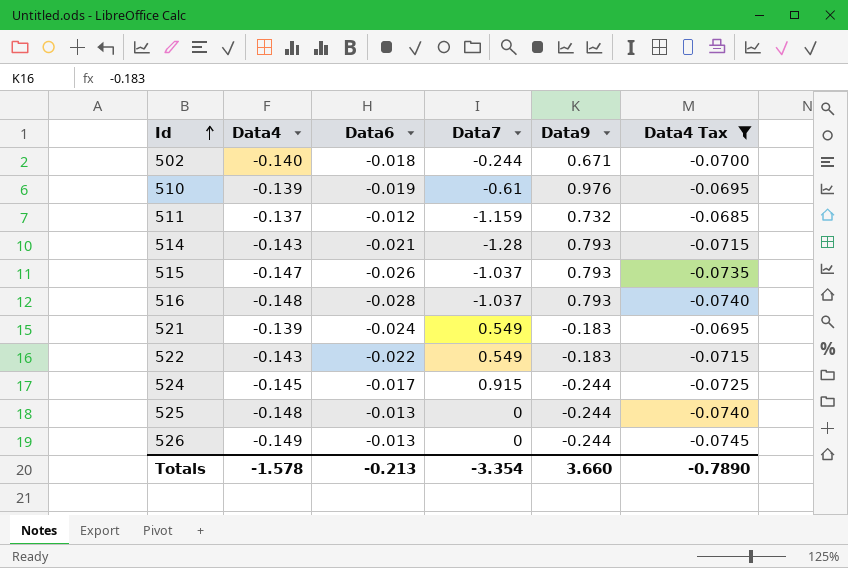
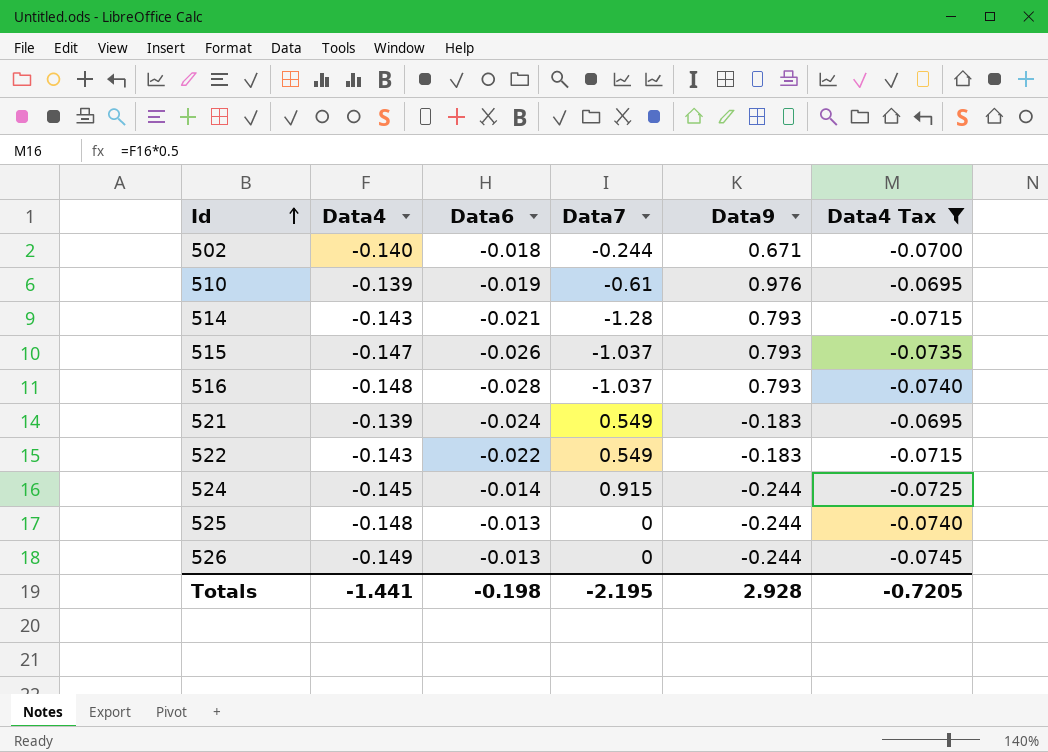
row 511: -0.137 | -0.012 | -1.159 | 0.732 | -0.0685 -> none
524 | Data6: -0.017 -> -0.014
Totals | Data4: -1.578 -> -1.441
Totals | Data6: -0.213 -> -0.198
Totals | Data7: -3.354 -> -2.195
Totals | Data9: 3.660 -> 2.928
Totals | Data4 Tax: -0.7890 -> -0.7205

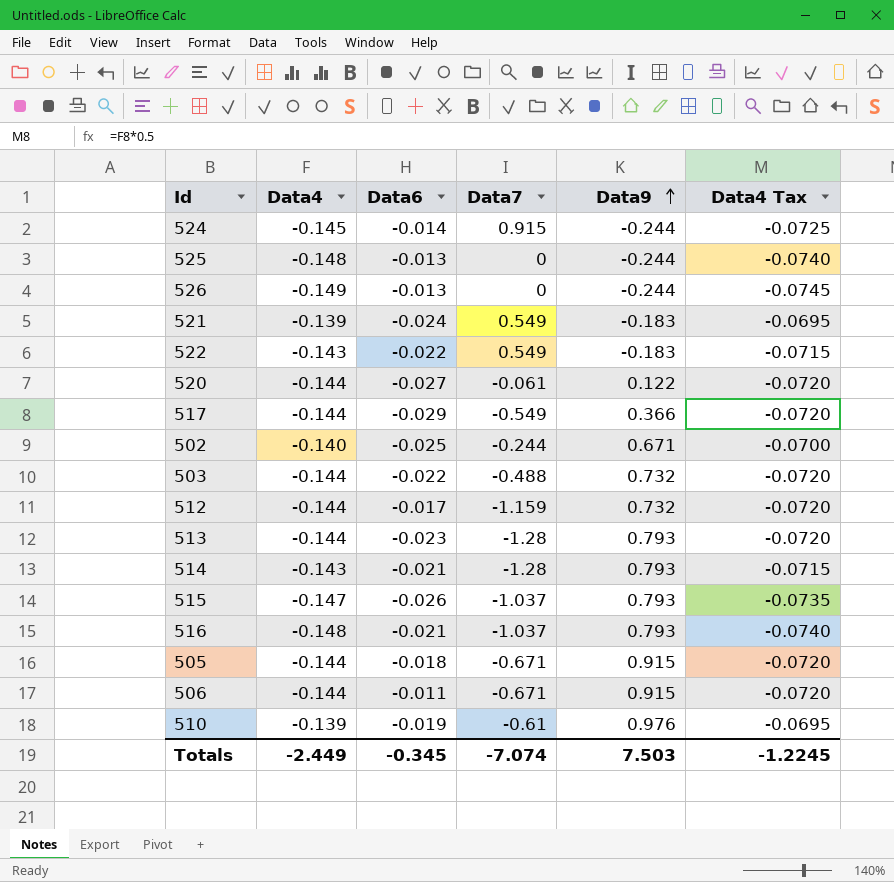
filter: Data4 Tax != -0.0720 -> none
row order: Id ascending -> Data9 ascending
502 | Data6: -0.018 -> -0.025
516 | Data6: -0.028 -> -0.021
Totals | Data4: -1.441 -> -2.449
Totals | Data6: -0.198 -> -0.345
Totals | Data7: -2.195 -> -7.074
Totals | Data9: 2.928 -> 7.503
Totals | Data4 Tax: -0.7205 -> -1.2245

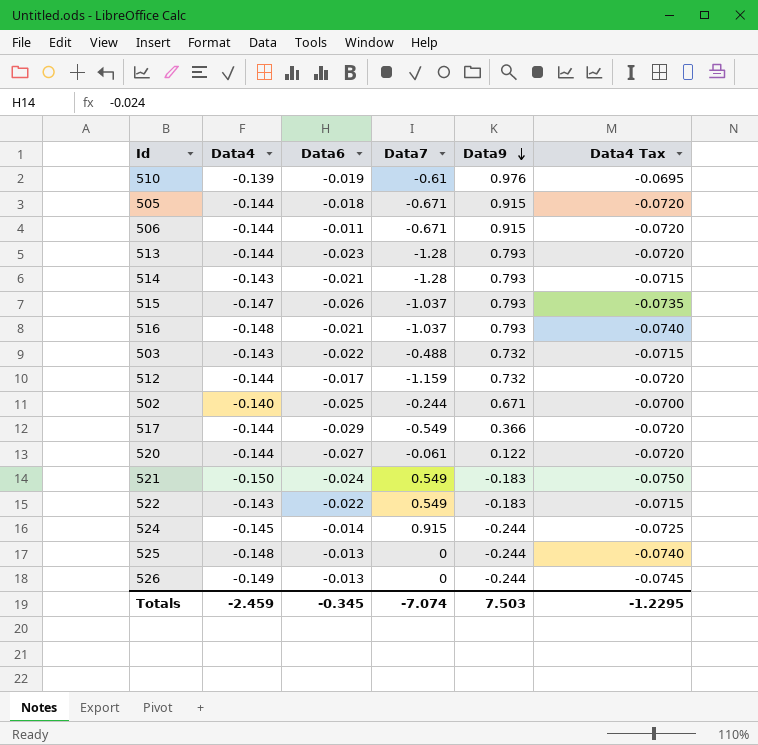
row order: Data9 ascending -> Data9 descending
503 | Data4: -0.144 -> -0.143
503 | Data4 Tax: -0.0720 -> -0.0715
521 | Data4: -0.139 -> -0.150
521 | Data4 Tax: -0.0695 -> -0.0750
Totals | Data4: -2.449 -> -2.459
Totals | Data4 Tax: -1.2245 -> -1.2295

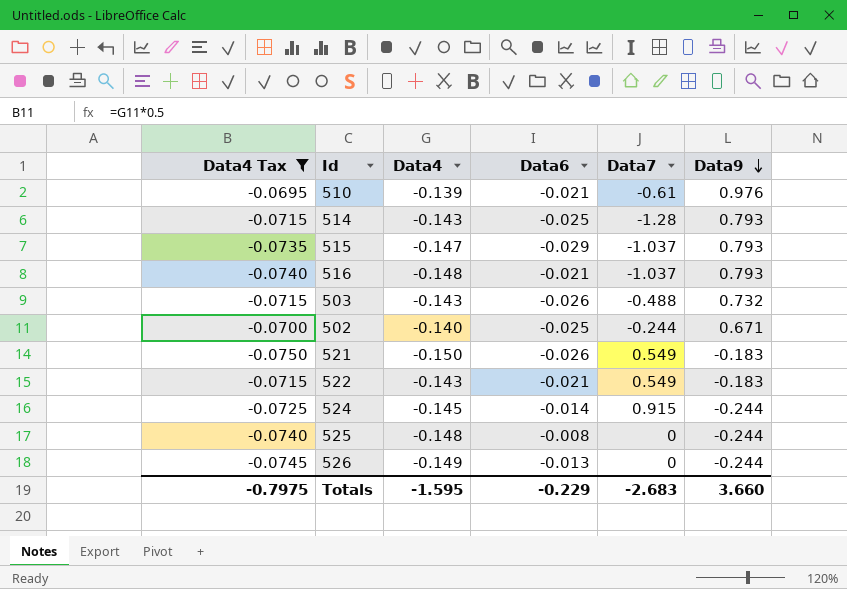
filter: none -> Data4 Tax != -0.0720
column Data4 Tax | position: 6 -> 1
510 | Data6: -0.019 -> -0.021
514 | Data6: -0.021 -> -0.025
515 | Data6: -0.026 -> -0.029
503 | Data6: -0.022 -> -0.026
521 | Data6: -0.024 -> -0.026
522 | Data6: -0.022 -> -0.021
525 | Data6: -0.013 -> -0.008
Totals | Data4 Tax: -1.2295 -> -0.7975
Totals | Data4: -2.459 -> -1.595
Totals | Data6: -0.345 -> -0.229
Totals | Data7: -7.074 -> -2.683
Totals | Data9: 7.503 -> 3.660

